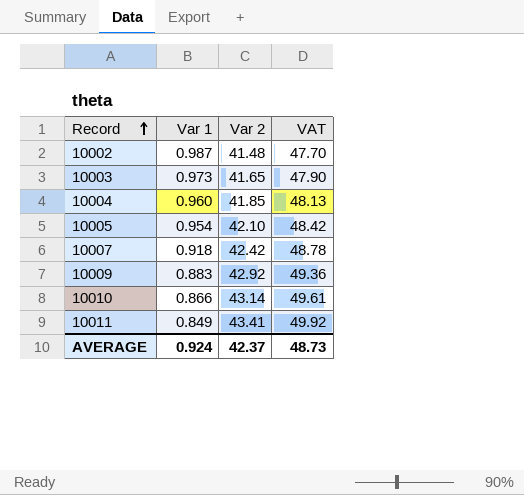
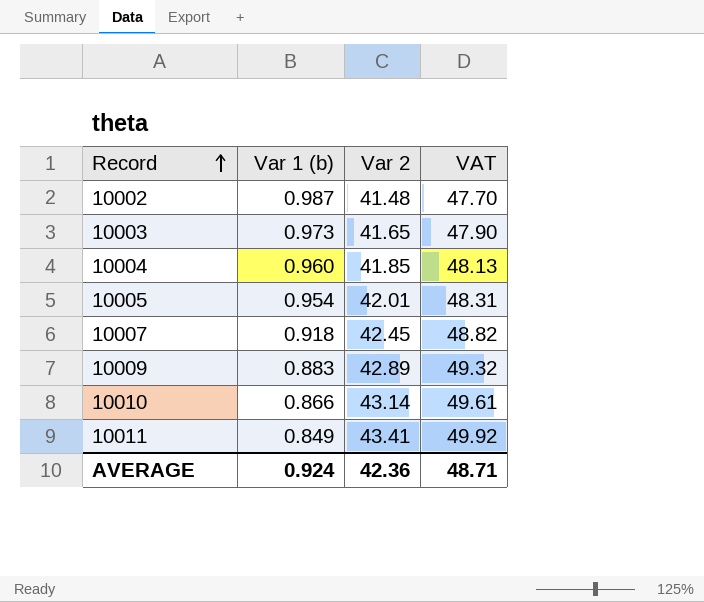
column name: Var 1 -> Var 1 (b)
10005 | Var 2: 42.10 -> 42.01
10005 | VAT: 48.42 -> 48.31
10007 | Var 2: 42.42 -> 42.45
10007 | VAT: 48.78 -> 48.82
10009 | Var 2: 42.92 -> 42.89
10009 | VAT: 49.36 -> 49.32
AVERAGE | Var 2: 42.37 -> 42.36
AVERAGE | VAT: 48.73 -> 48.71

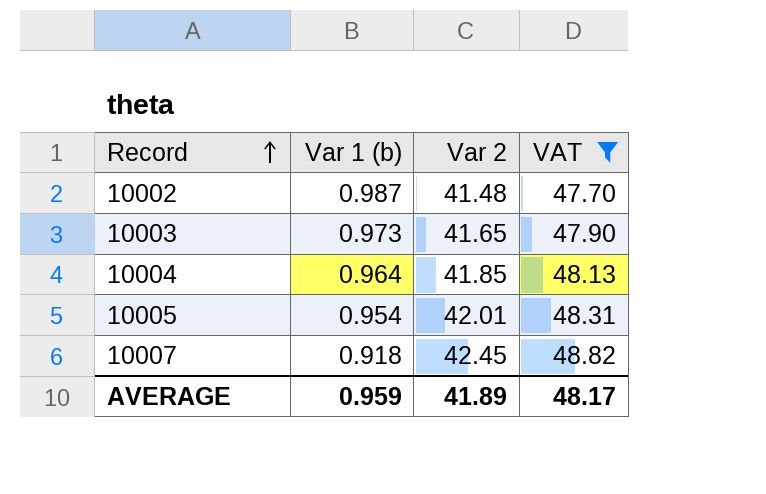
filter: none -> VAT <= 48.82
10004 | Var 1 (b): 0.960 -> 0.964
AVERAGE | Var 1 (b): 0.924 -> 0.959
AVERAGE | Var 2: 42.36 -> 41.89
AVERAGE | VAT: 48.71 -> 48.17

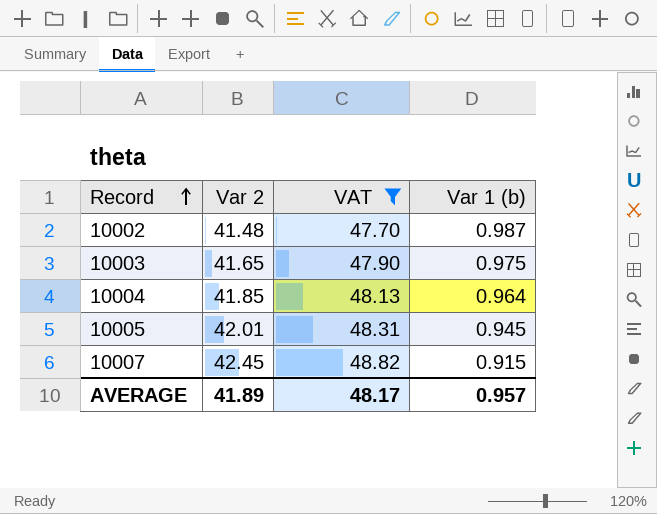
column Var 1 (b) | position: 2 -> 4
10003 | Var 1 (b): 0.973 -> 0.975
10005 | Var 1 (b): 0.954 -> 0.945
10007 | Var 1 (b): 0.918 -> 0.915
AVERAGE | Var 1 (b): 0.959 -> 0.957

